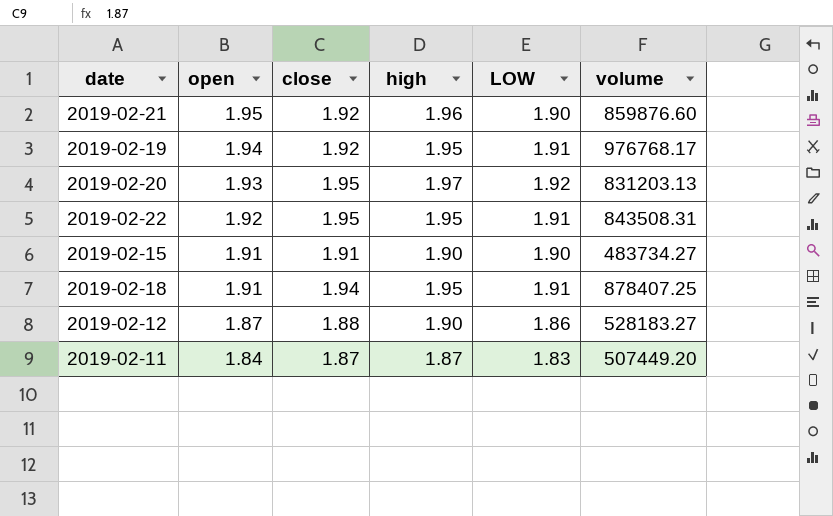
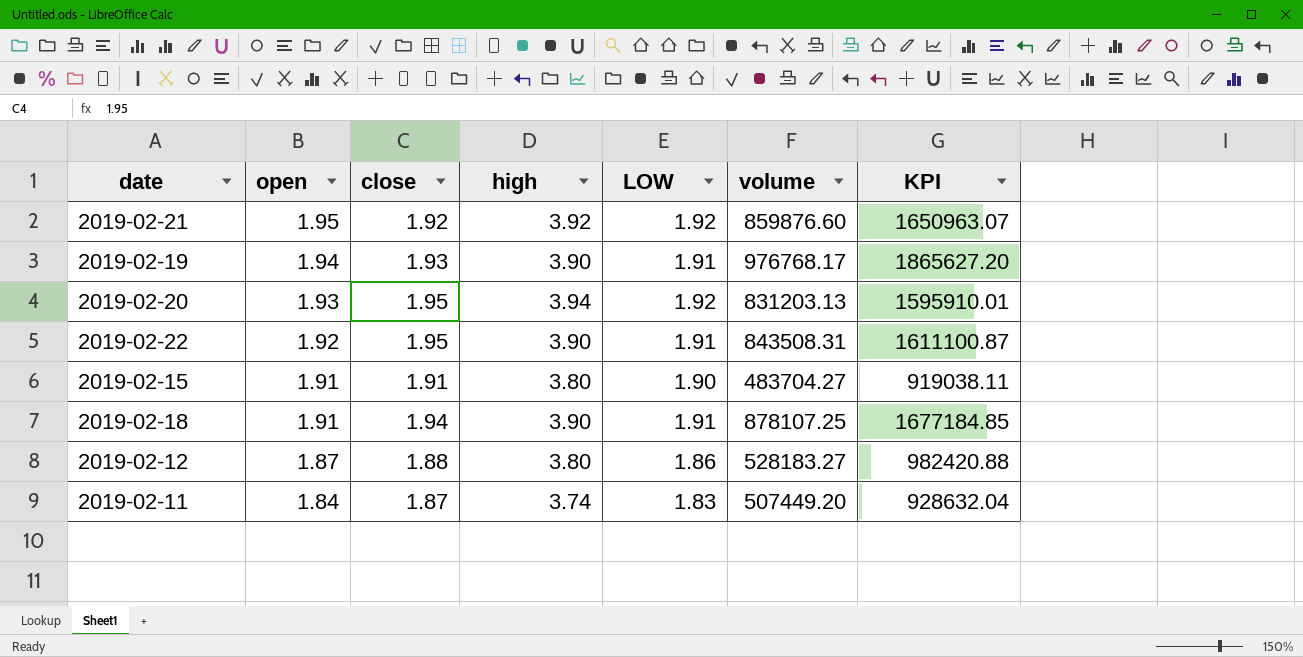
column KPI | formula: none -> [LOW] * [volume]
2019-02-21 | high: 1.96 -> 3.92
2019-02-21 | LOW: 1.90 -> 1.92
2019-02-19 | close: 1.92 -> 1.93
2019-02-19 | high: 1.95 -> 3.90
2019-02-20 | high: 1.97 -> 3.94
2019-02-22 | high: 1.95 -> 3.90
2019-02-15 | high: 1.90 -> 3.80
2019-02-15 | volume: 483734.27 -> 483704.27
2019-02-18 | high: 1.95 -> 3.90
2019-02-18 | volume: 878407.25 -> 878107.25
2019-02-12 | high: 1.90 -> 3.80
2019-02-11 | high: 1.87 -> 3.74

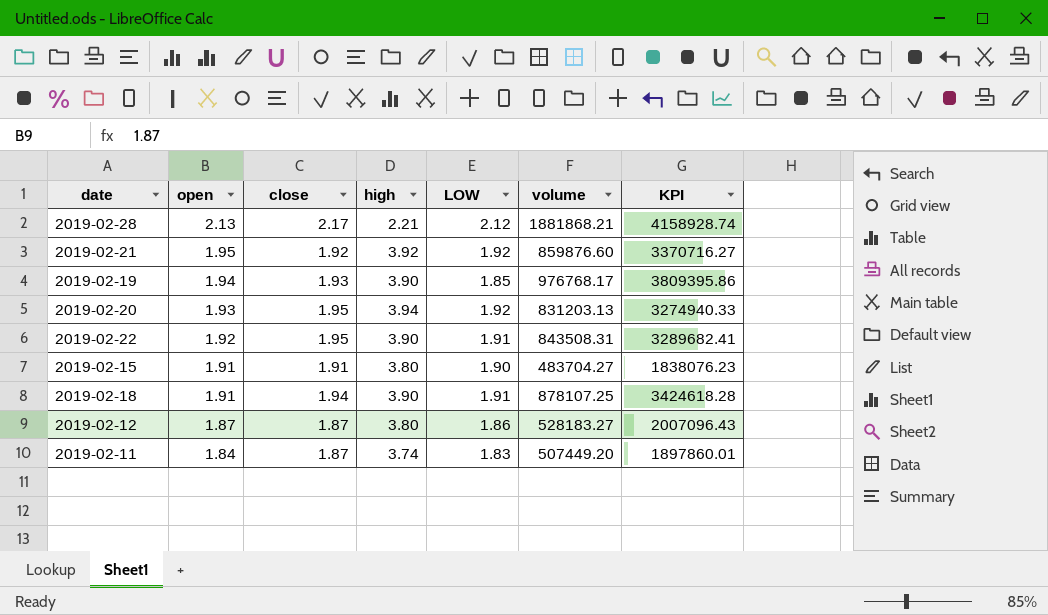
column KPI | formula: [LOW] * [volume] -> [high] * [volume]
row 2019-02-28: none -> 2.13 | 2.17 | 2.21 | 2.12 | 1881868.21 | 4158928.74
2019-02-19 | LOW: 1.91 -> 1.85
2019-02-12 | close: 1.88 -> 1.87

